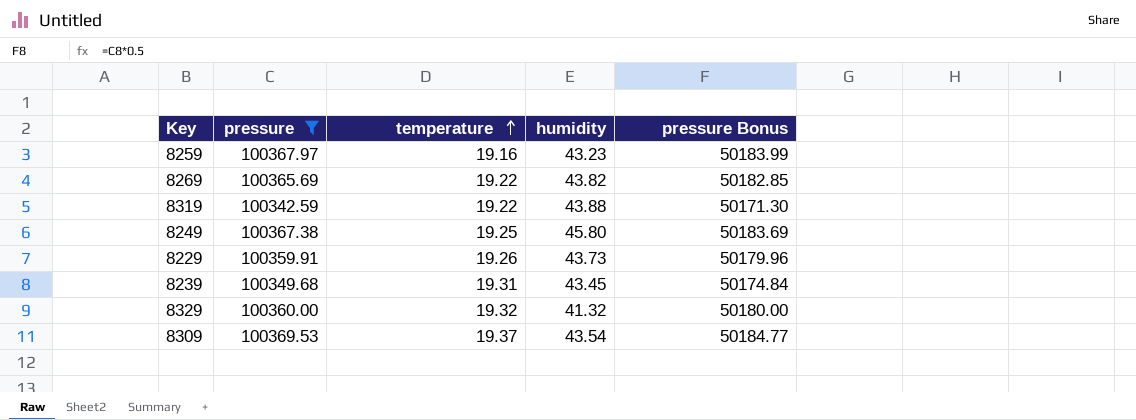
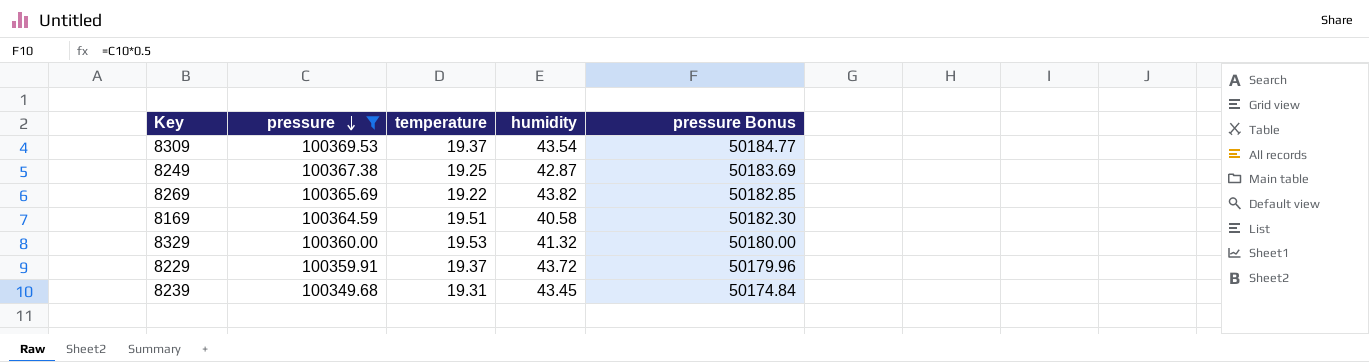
row order: temperature ascending -> pressure descending
row 8259: 100367.97 | 19.16 | 43.23 | 50183.99 -> none
row 8319: 100342.59 | 19.22 | 43.88 | 50171.30 -> none
8249 | humidity: 45.80 -> 42.87
row 8169: none -> 100364.59 | 19.51 | 40.58 | 50182.30
8329 | temperature: 19.32 -> 19.53
8229 | temperature: 19.26 -> 19.37
8229 | humidity: 43.73 -> 43.72

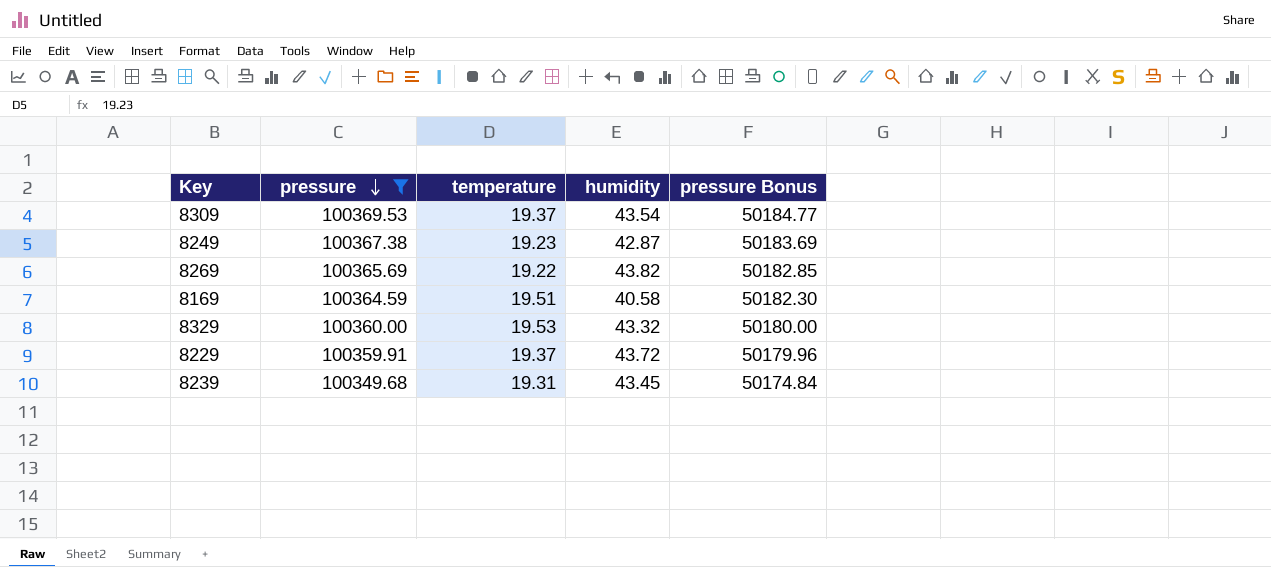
8249 | temperature: 19.25 -> 19.23
8329 | humidity: 41.32 -> 43.32

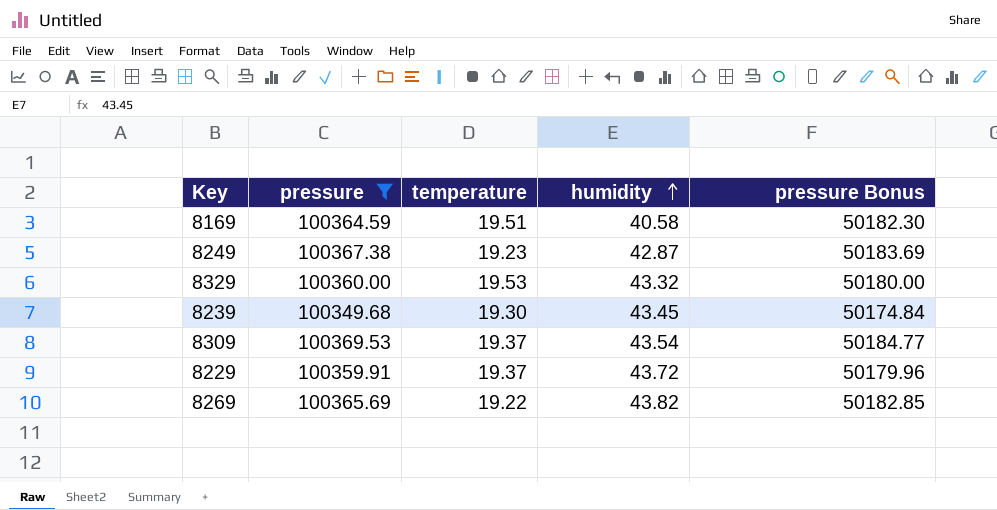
row order: pressure descending -> humidity ascending
8239 | temperature: 19.31 -> 19.30

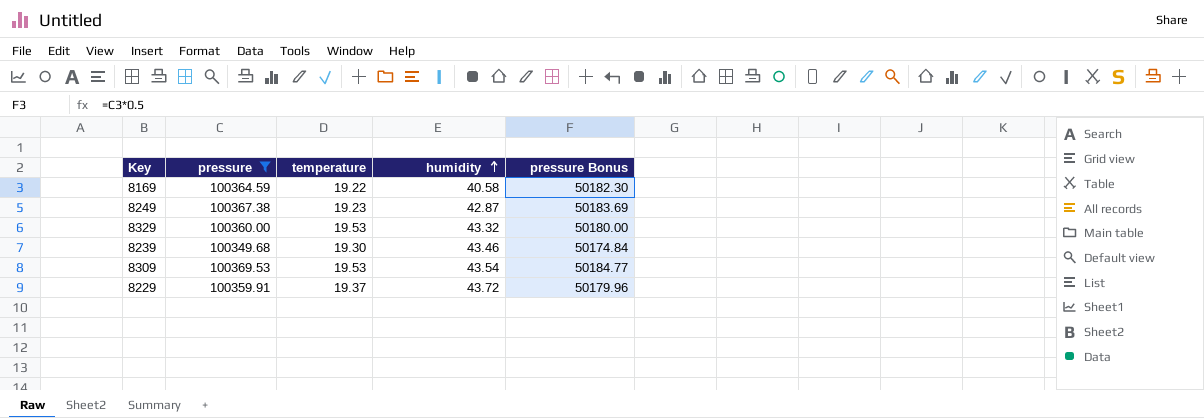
row 8269: 100365.69 | 19.22 | 43.82 | 50182.85 -> none
8169 | temperature: 19.51 -> 19.22
8239 | humidity: 43.45 -> 43.46
8309 | temperature: 19.37 -> 19.53

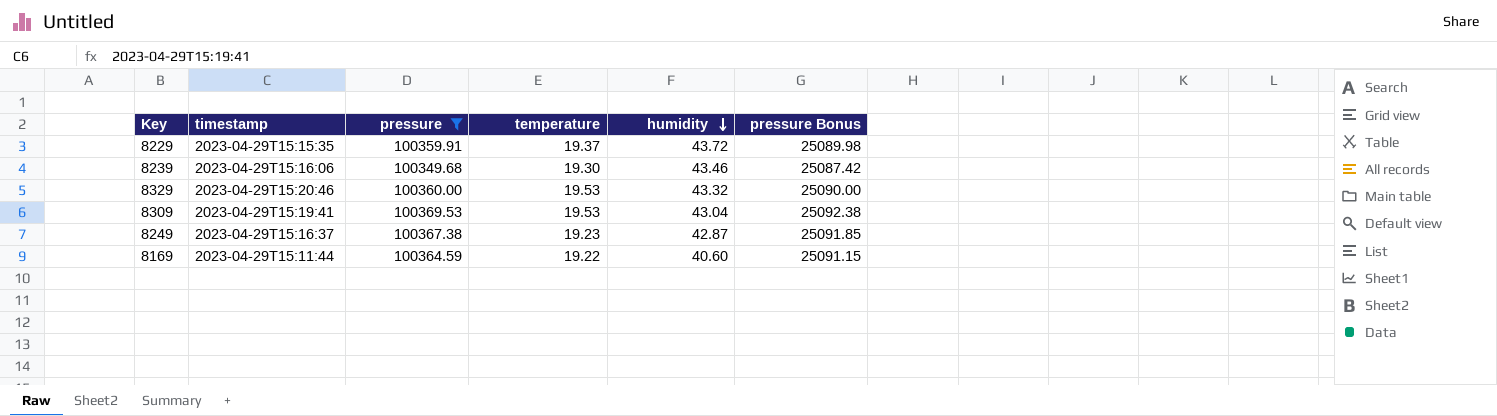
row order: humidity ascending -> humidity descending
column timestamp | position: none -> 2
column pressure Bonus | formula: [pressure] * 0.5 -> [pressure] * 0.25
8309 | humidity: 43.54 -> 43.04
8169 | humidity: 40.58 -> 40.60

